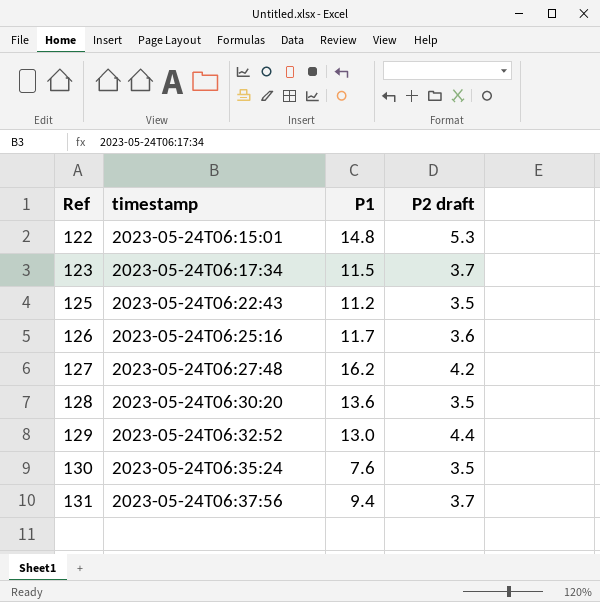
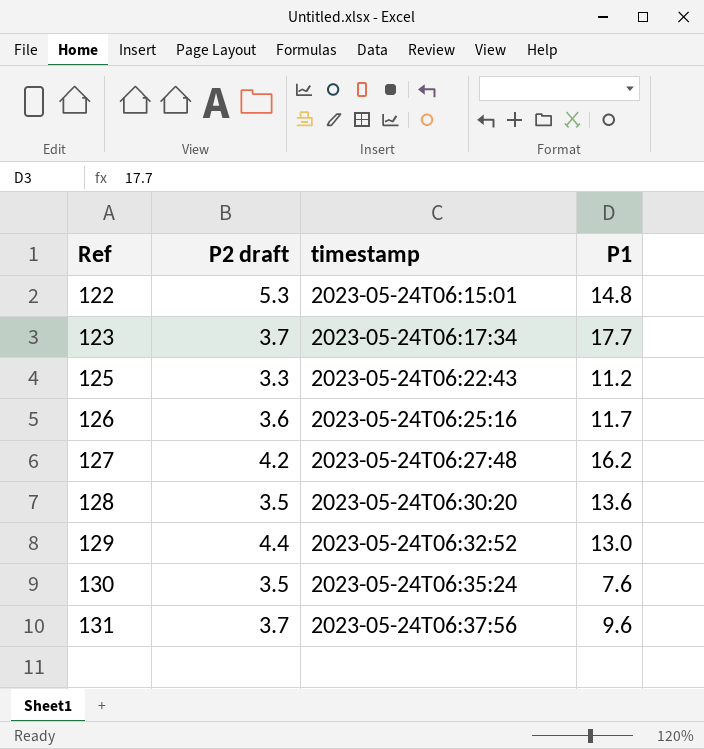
column P2 draft | position: 4 -> 2
123 | P1: 11.5 -> 17.7
125 | P2 draft: 3.5 -> 3.3
131 | P1: 9.4 -> 9.6

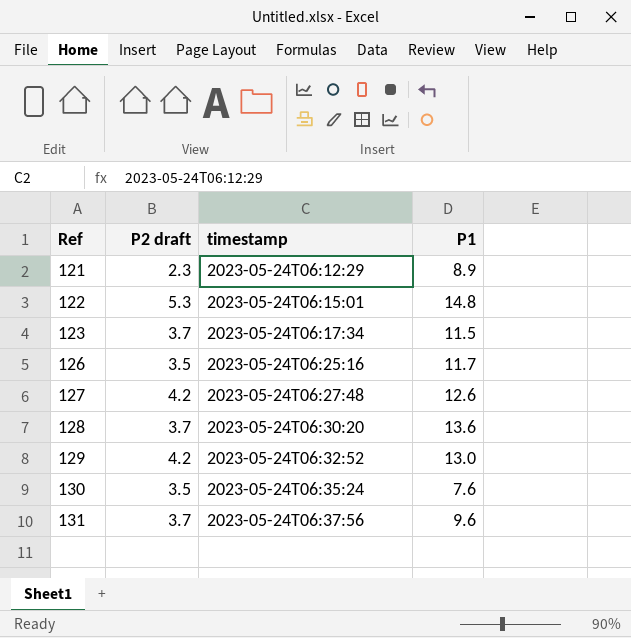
row 125: 3.3 | 2023-05-24T06:22:43 | 11.2 -> none
row 121: none -> 2.3 | 2023-05-24T06:12:29 | 8.9
123 | P1: 17.7 -> 11.5
126 | P2 draft: 3.6 -> 3.5
127 | P1: 16.2 -> 12.6
128 | P2 draft: 3.5 -> 3.7
129 | P2 draft: 4.4 -> 4.2

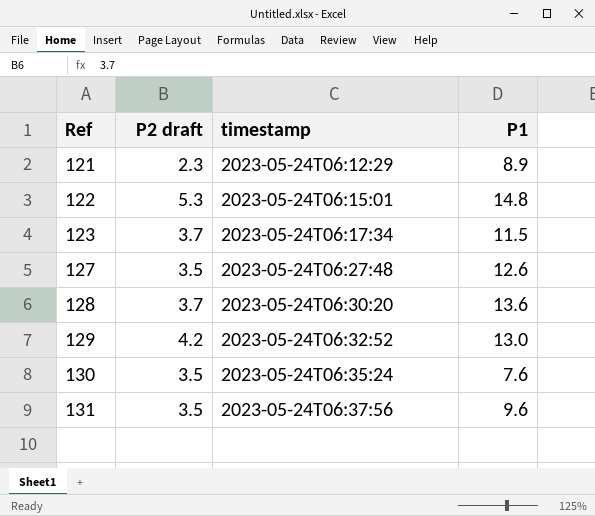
row 126: 3.5 | 2023-05-24T06:25:16 | 11.7 -> none
127 | P2 draft: 4.2 -> 3.5
131 | P2 draft: 3.7 -> 3.5

